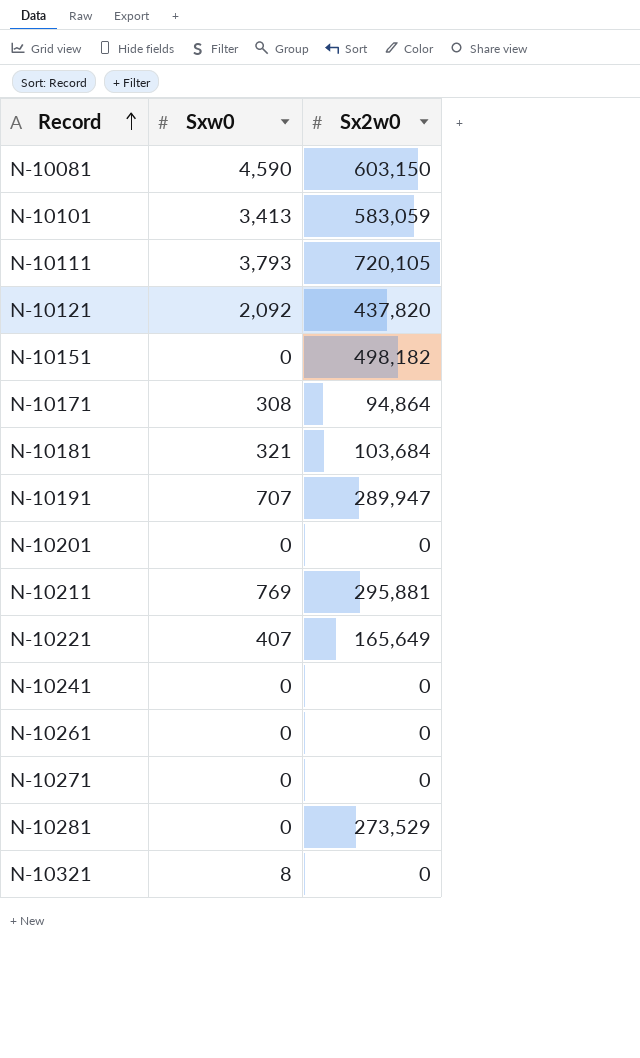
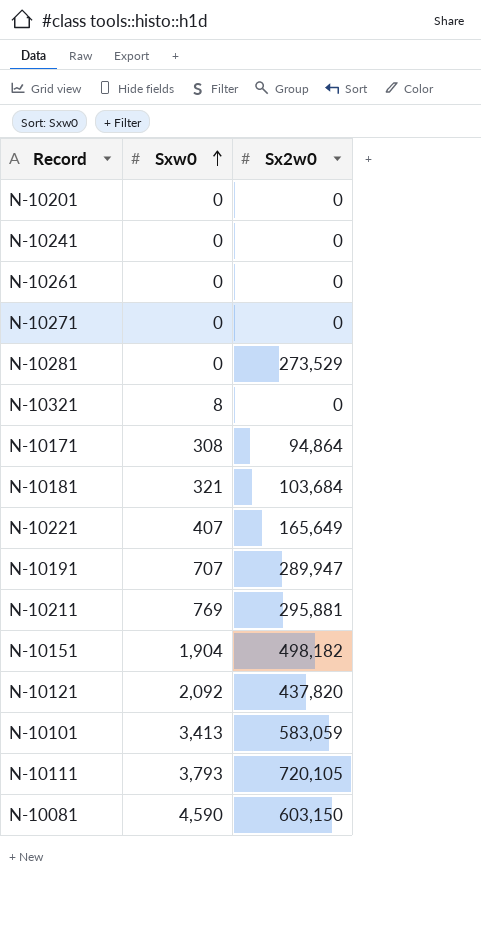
row order: Record ascending -> Sxw0 ascending
N-10151 | Sxw0: 0 -> 1,904

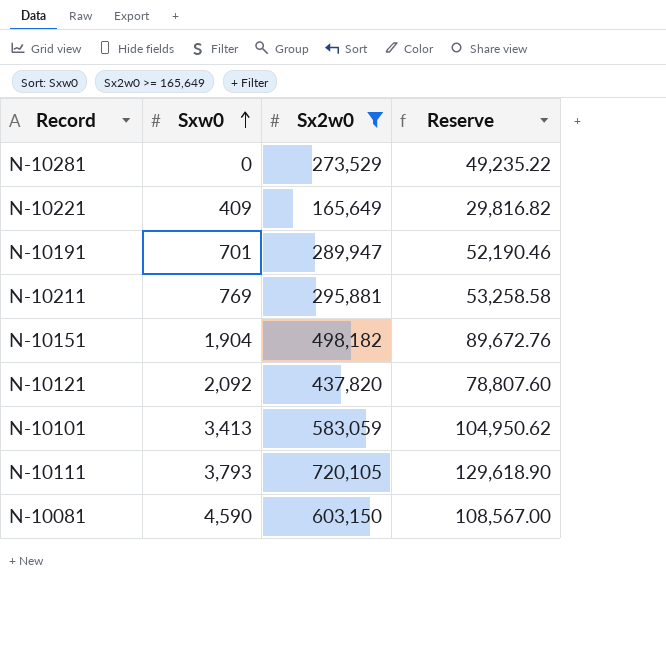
filter: none -> Sx2w0 >= 165,649
column Reserve | formula: none -> [Sx2w0] * 0.18
N-10221 | Sxw0: 407 -> 409
N-10191 | Sxw0: 707 -> 701

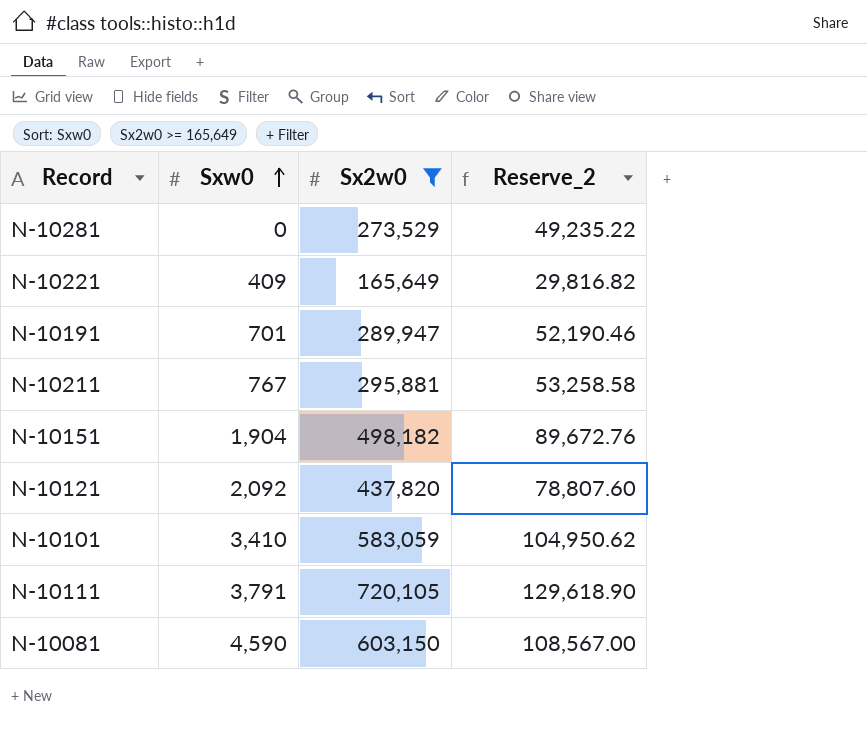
column name: Reserve -> Reserve_2
N-10211 | Sxw0: 769 -> 767
N-10101 | Sxw0: 3,413 -> 3,410
N-10111 | Sxw0: 3,793 -> 3,791

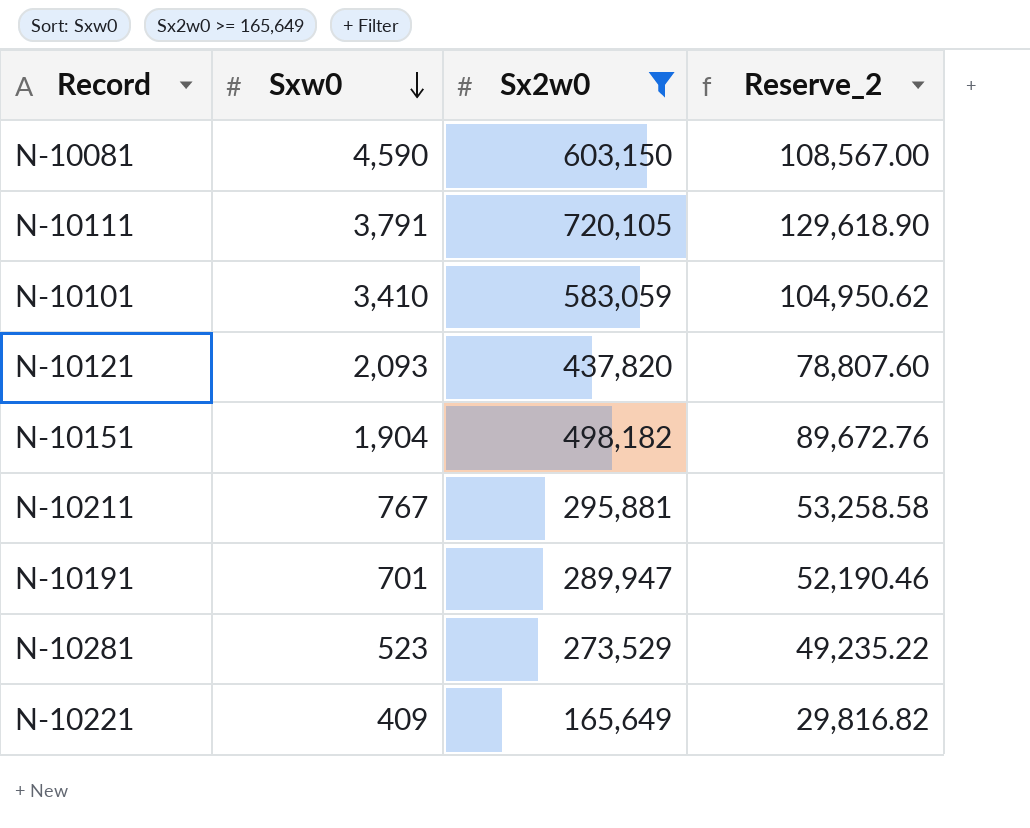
row order: Sxw0 ascending -> Sxw0 descending
N-10121 | Sxw0: 2,092 -> 2,093
N-10281 | Sxw0: 0 -> 523

